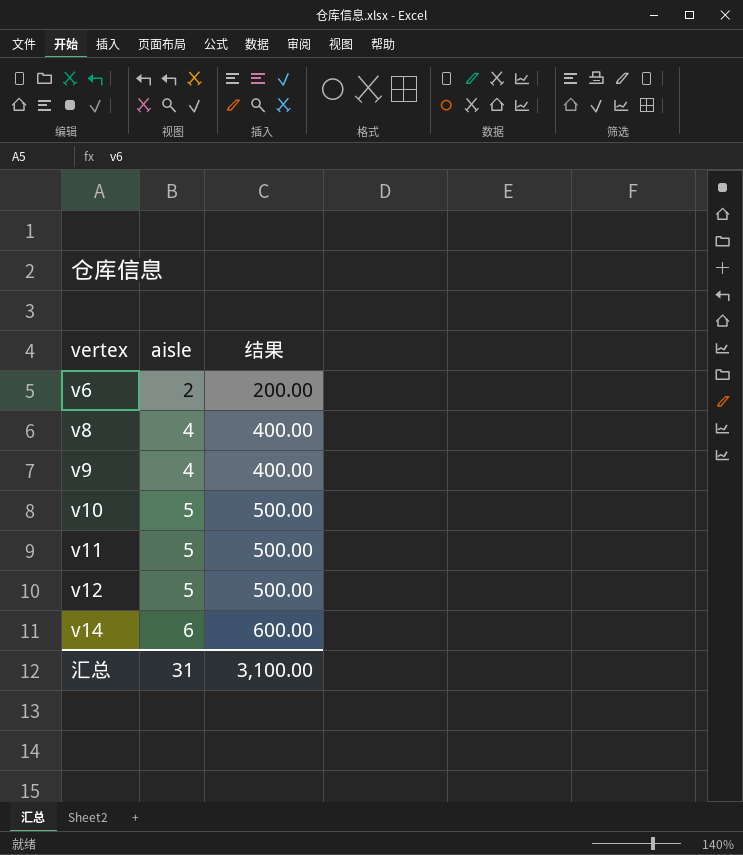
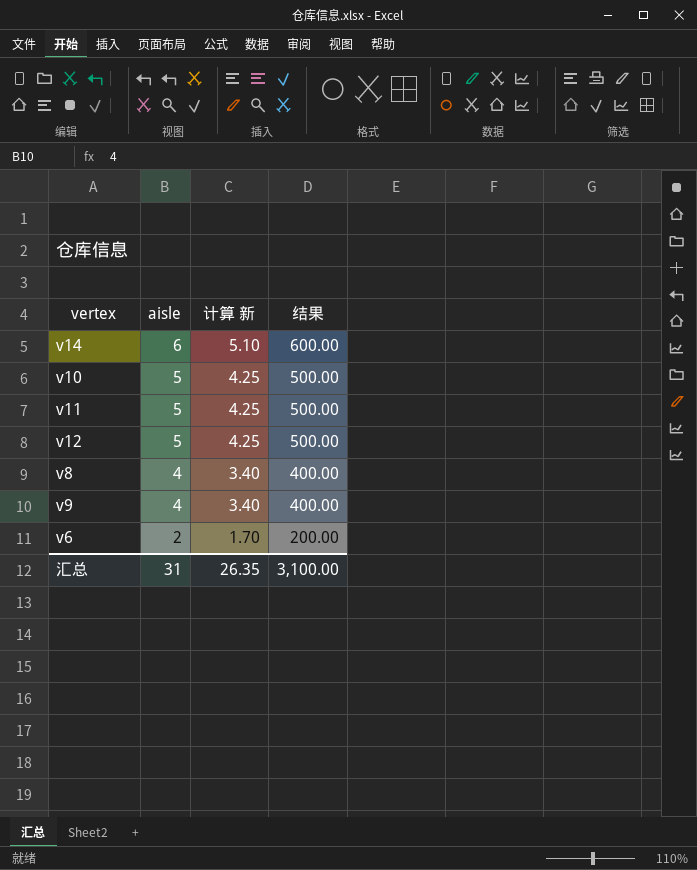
row order: vertex ascending -> aisle descending
column 计算 新 | formula: none -> [aisle] * 0.85

